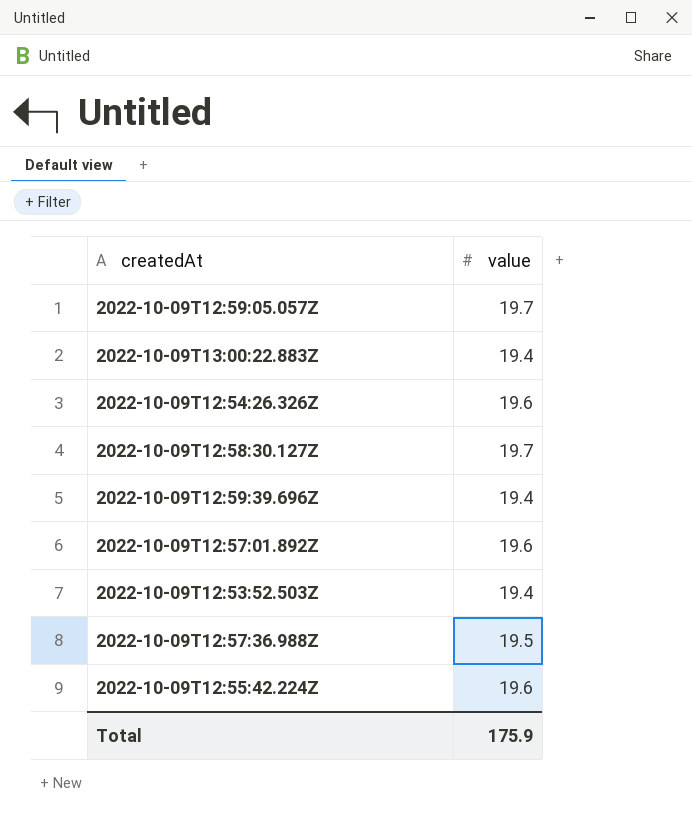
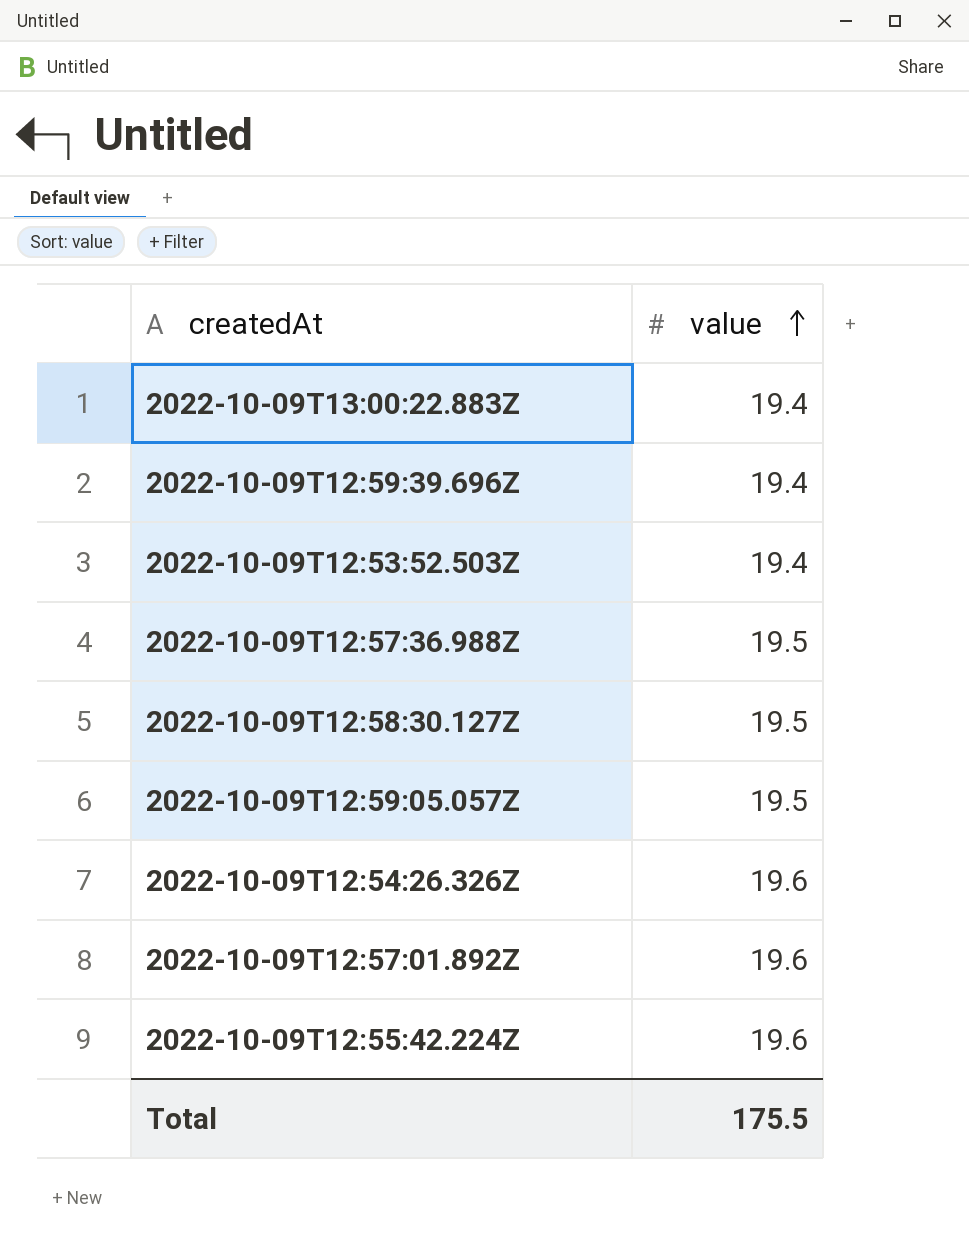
row order: none -> value ascending
2022-10-09T12:58:30.127Z | value: 19.7 -> 19.5
2022-10-09T12:59:05.057Z | value: 19.7 -> 19.5
Total | value: 175.9 -> 175.5

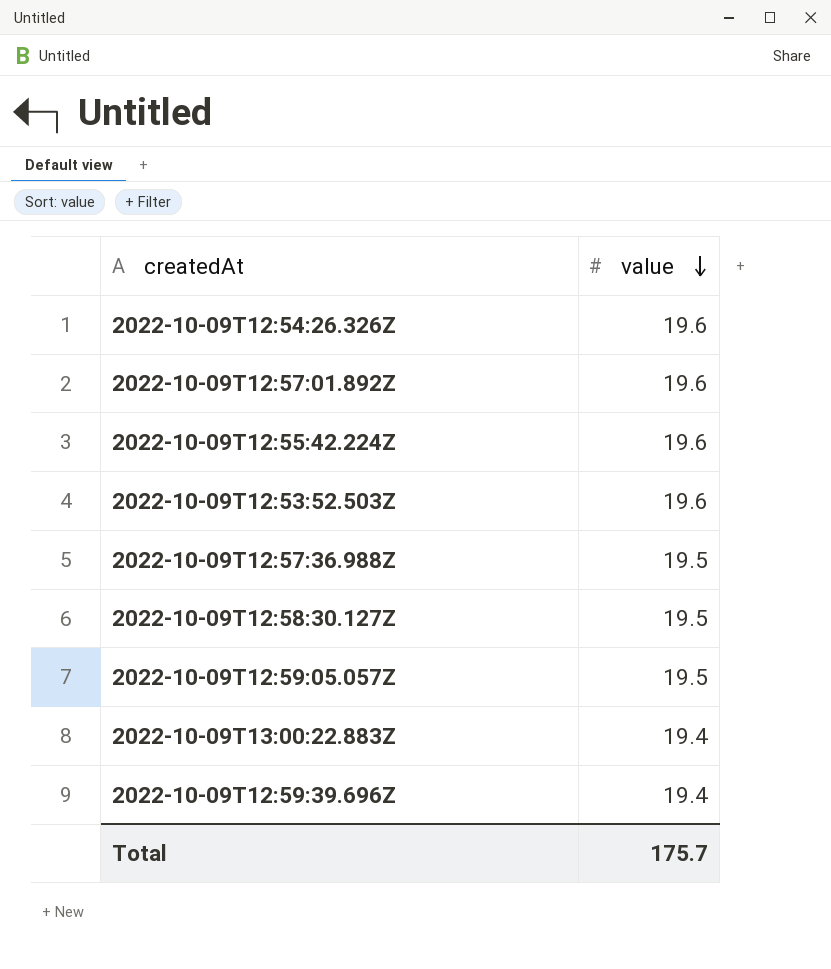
row order: value ascending -> value descending
2022-10-09T12:53:52.503Z | value: 19.4 -> 19.6
Total | value: 175.5 -> 175.7

